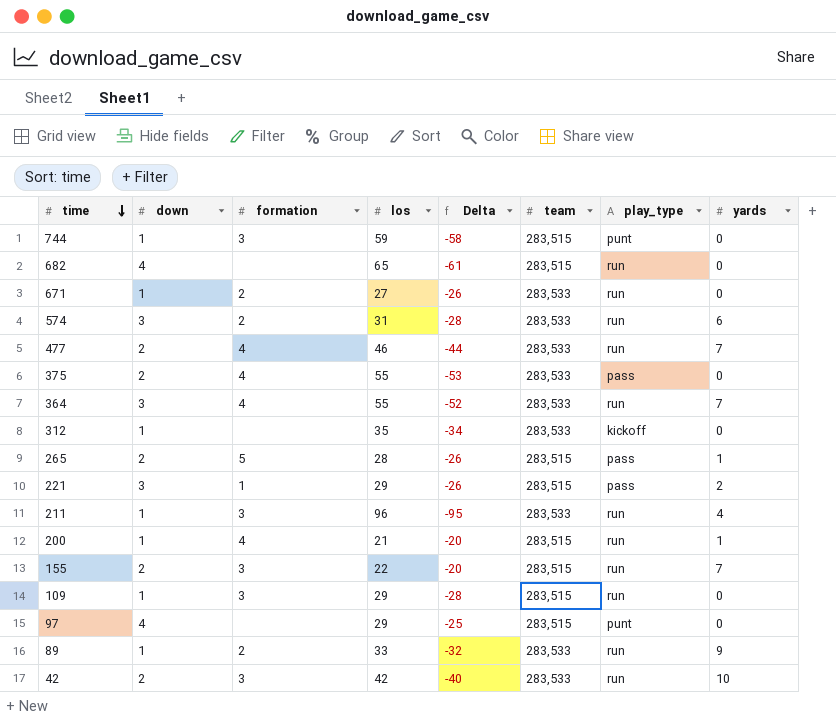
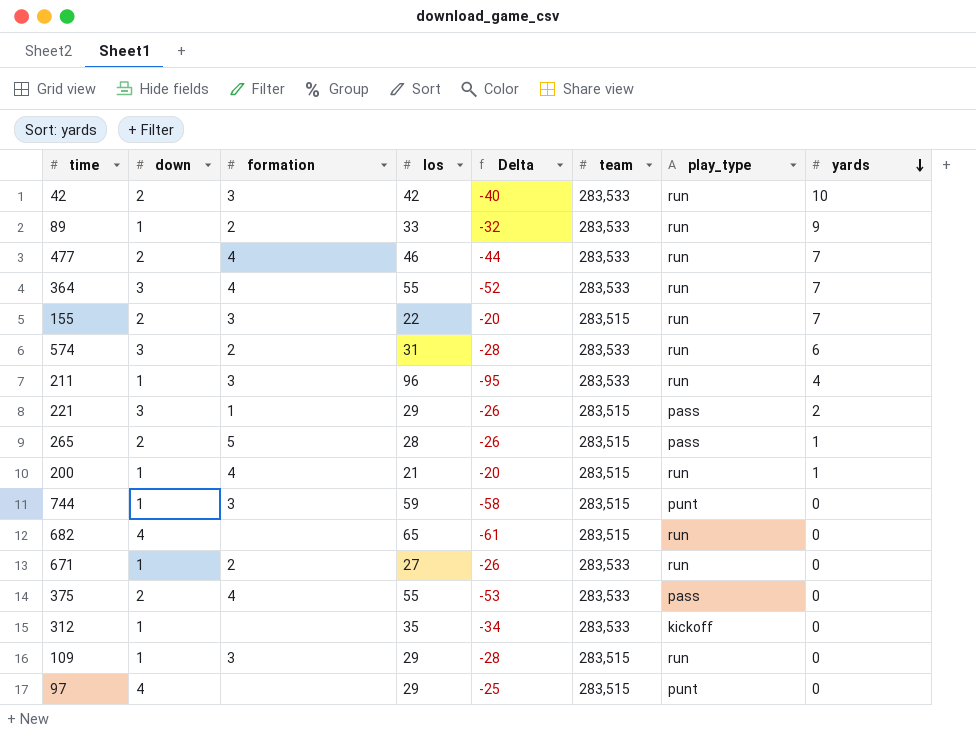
row order: time descending -> yards descending

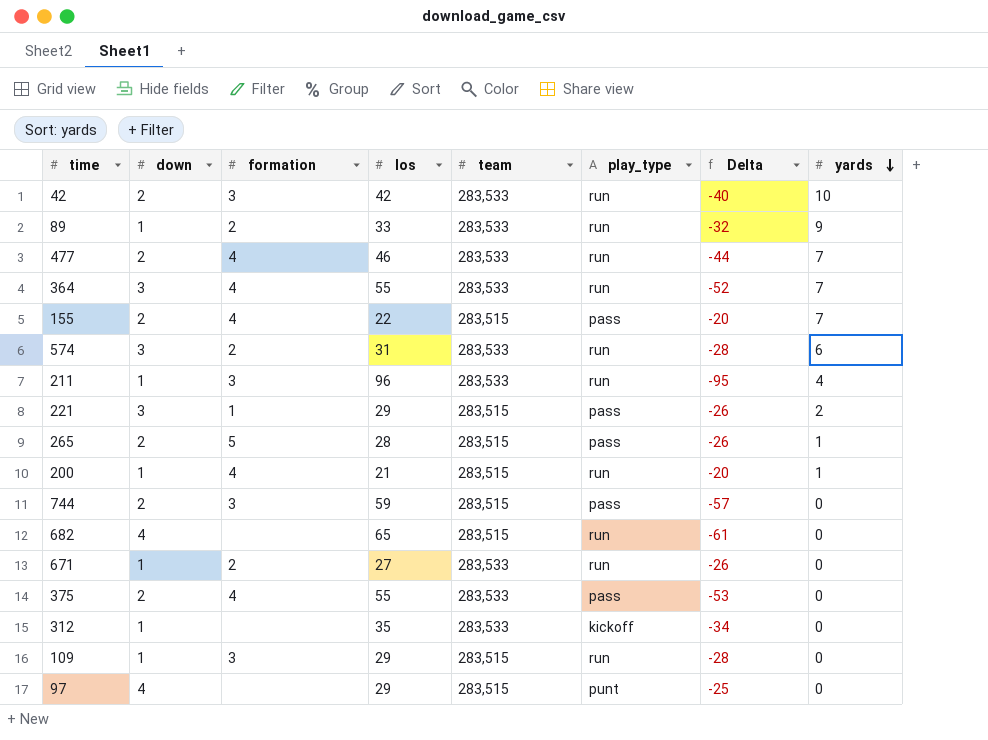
column Delta | position: 5 -> 7
155 | formation: 3 -> 4
155 | play_type: run -> pass
744 | down: 1 -> 2
744 | play_type: punt -> pass
744 | Delta: -58 -> -57

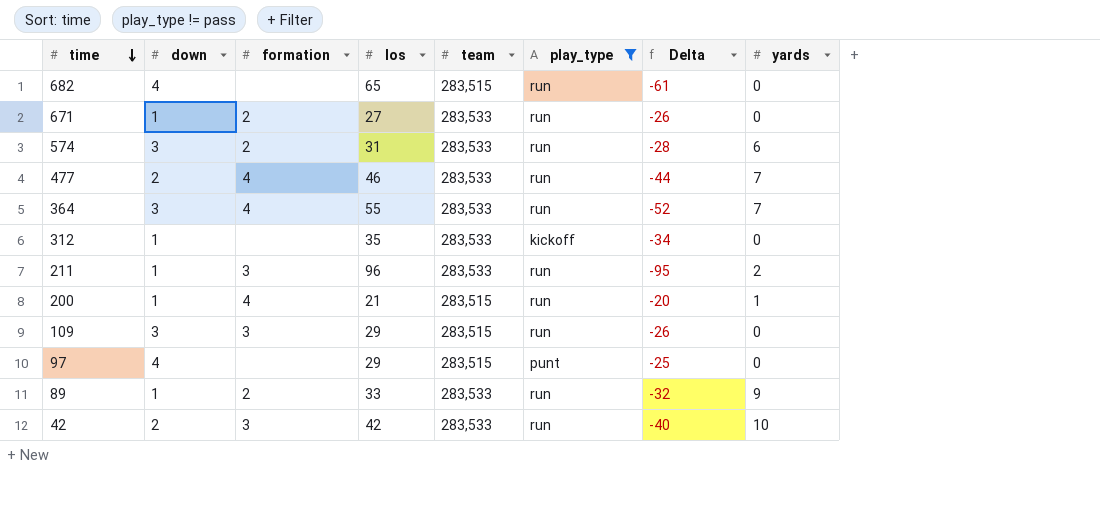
filter: none -> play_type != pass
row order: yards descending -> time descending
211 | yards: 4 -> 2
109 | down: 1 -> 3
109 | Delta: -28 -> -26

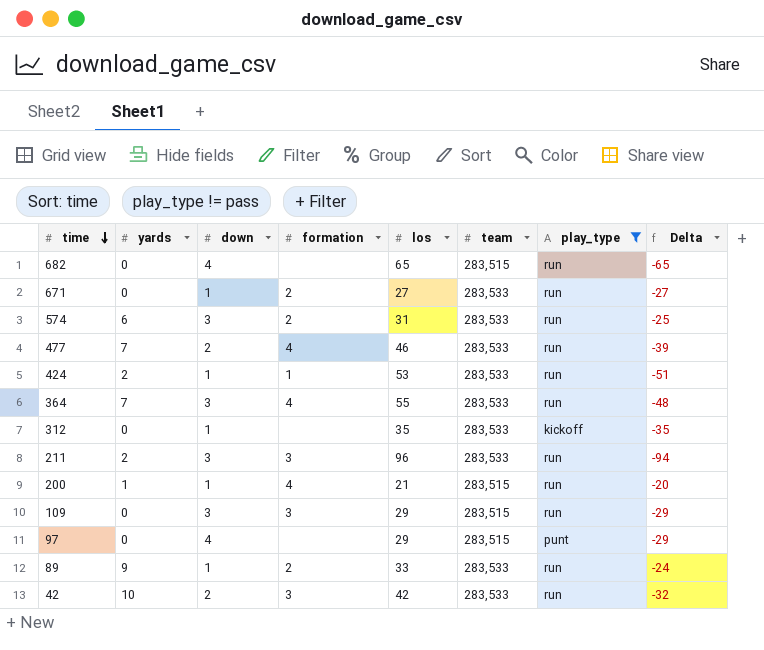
column yards | position: 8 -> 2
column Delta | formula: [down] - [los] -> [yards] - [los]
row 424: none -> 2 | 1 | 1 | 53 | 283,533 | run | -51
211 | down: 1 -> 3

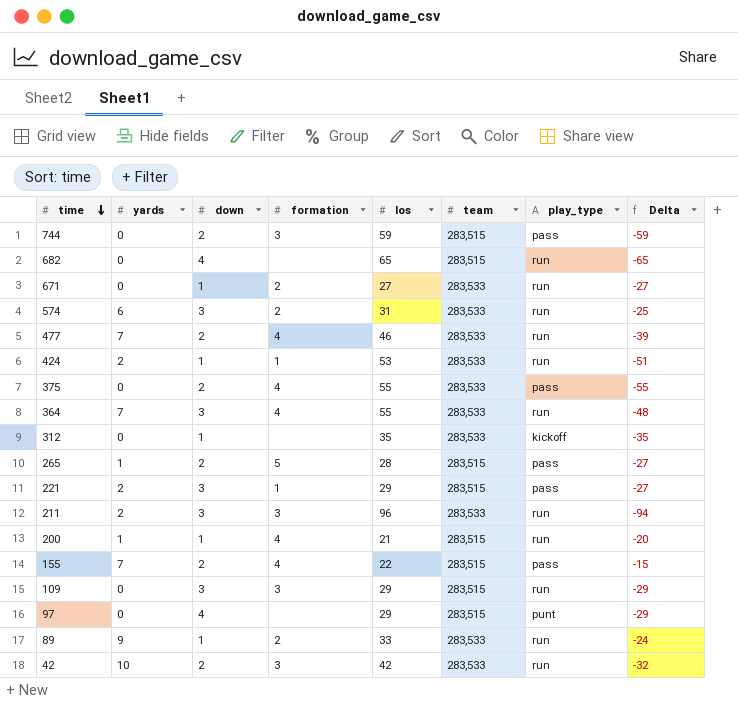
filter: play_type != pass -> none

